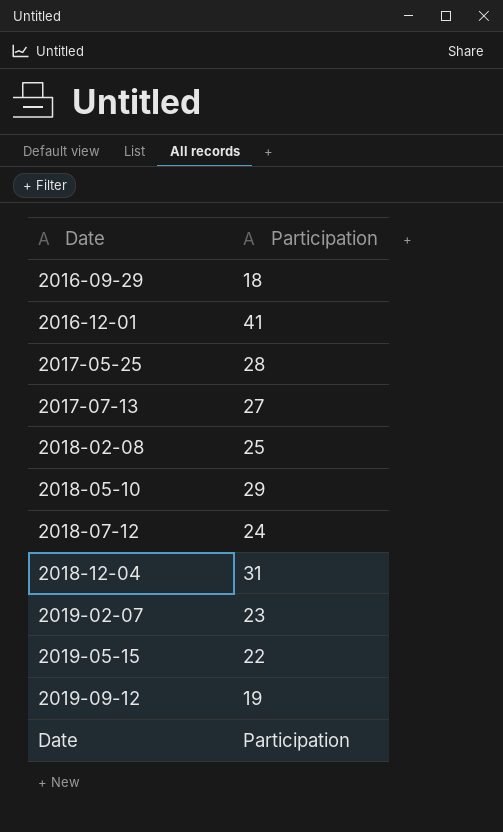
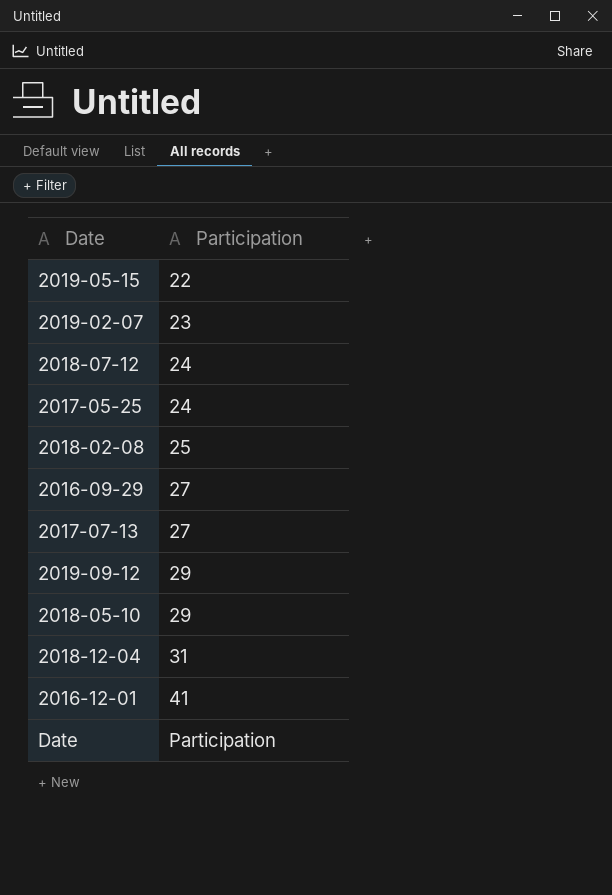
row order: Date ascending -> Participation ascending
2017-05-25 | Participation: 28 -> 24
2016-09-29 | Participation: 18 -> 27
2019-09-12 | Participation: 19 -> 29

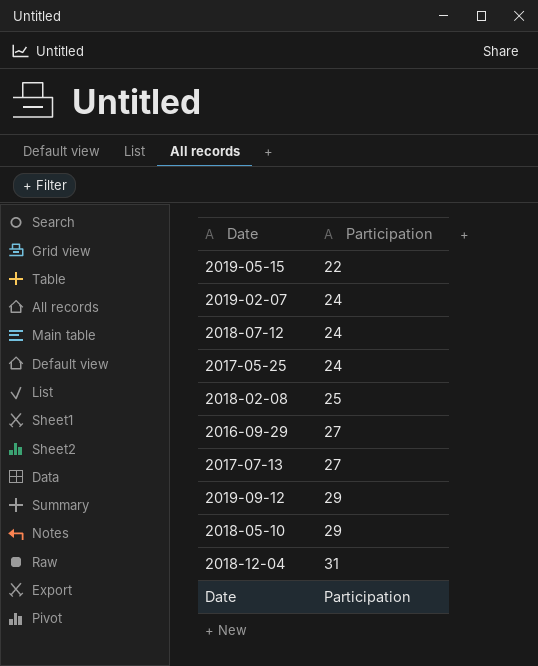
row 2016-12-01: 41 -> none
2019-02-07 | Participation: 23 -> 24

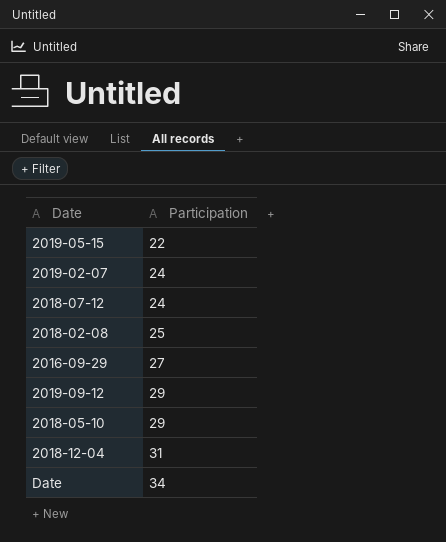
row 2017-05-25: 24 -> none
row 2017-07-13: 27 -> none
Date | Participation: Participation -> 34

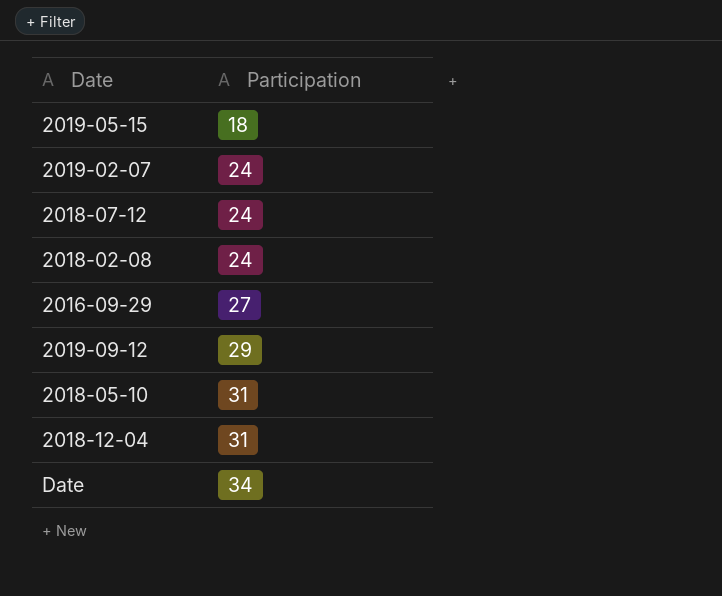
2019-05-15 | Participation: 22 -> 18
2018-02-08 | Participation: 25 -> 24
2018-05-10 | Participation: 29 -> 31

